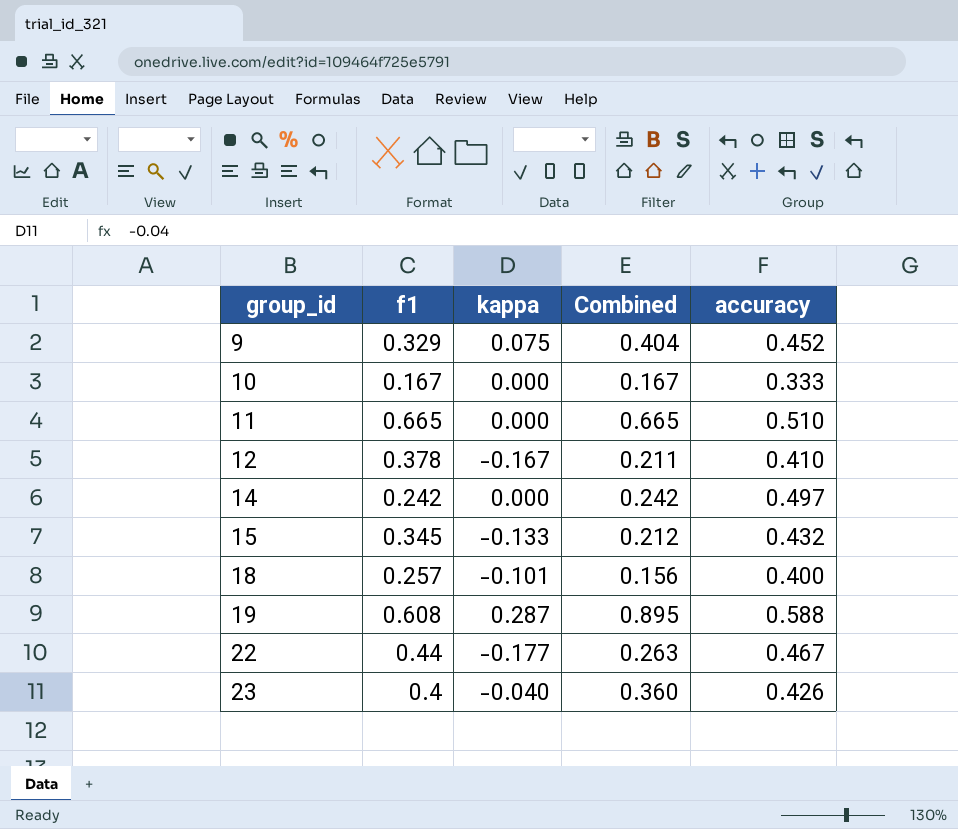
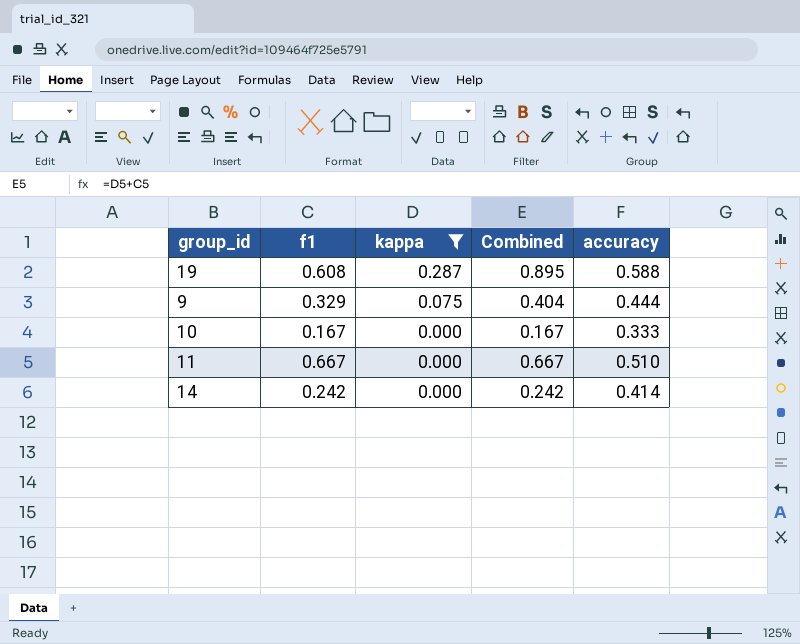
filter: none -> kappa >= 0.000
row order: group_id ascending -> kappa descending
9 | accuracy: 0.452 -> 0.444
11 | f1: 0.665 -> 0.667
11 | Combined: 0.665 -> 0.667
14 | accuracy: 0.497 -> 0.414

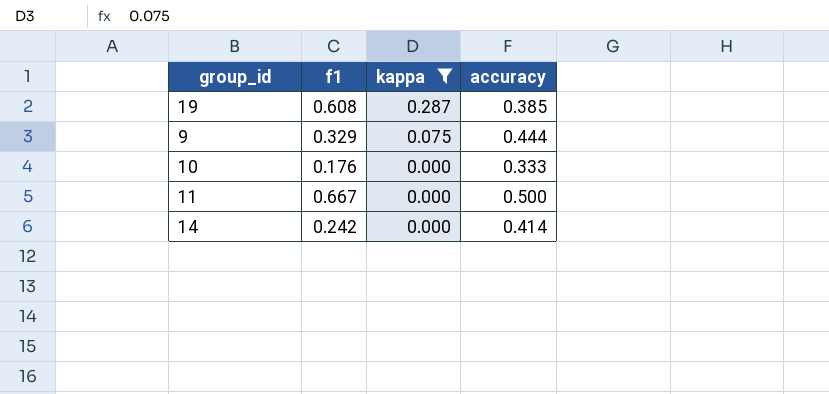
column Combined | formula: [f1] + [kappa] -> none
19 | accuracy: 0.588 -> 0.385
10 | f1: 0.167 -> 0.176
11 | accuracy: 0.510 -> 0.500

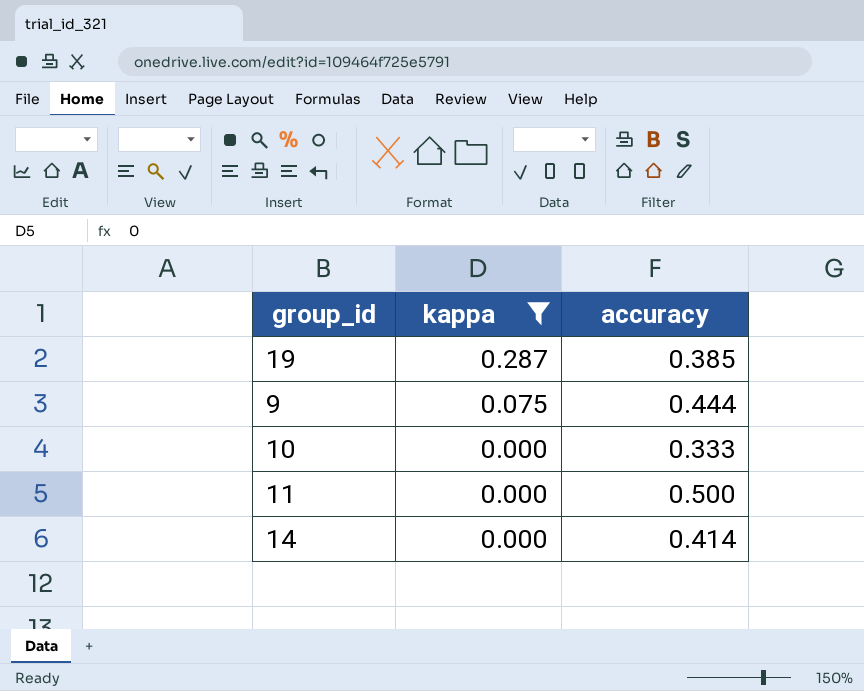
column f1 | position: 2 -> none

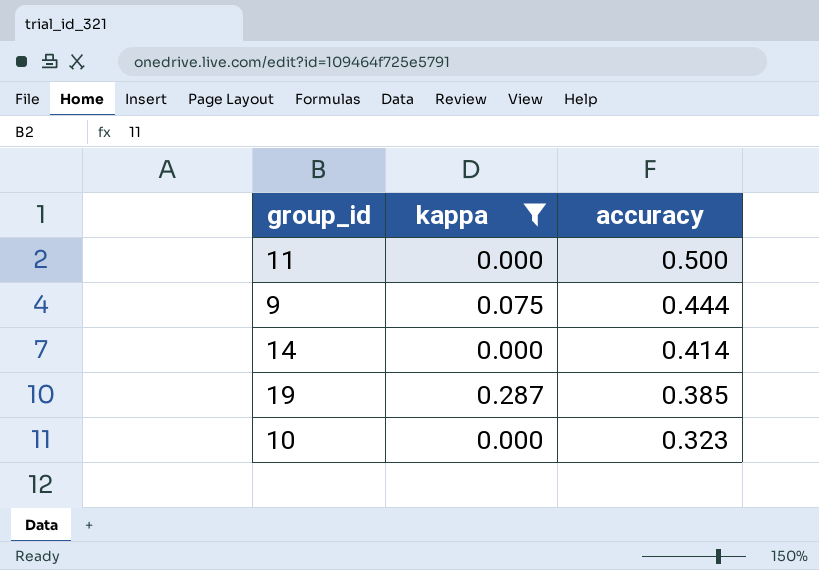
row order: kappa descending -> accuracy descending
10 | accuracy: 0.333 -> 0.323

